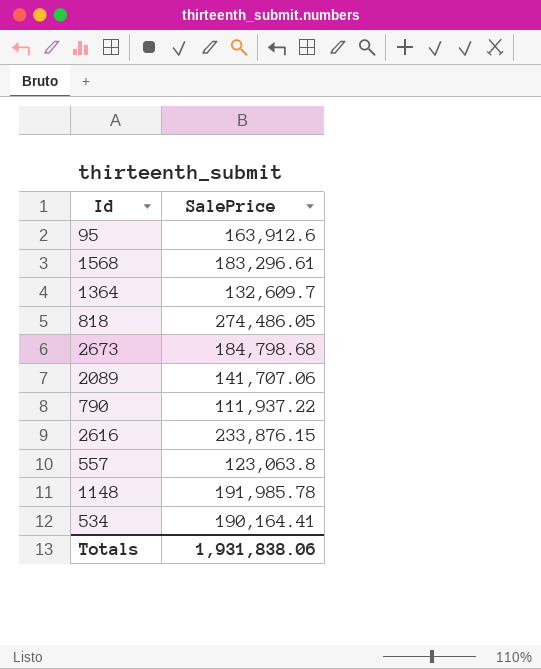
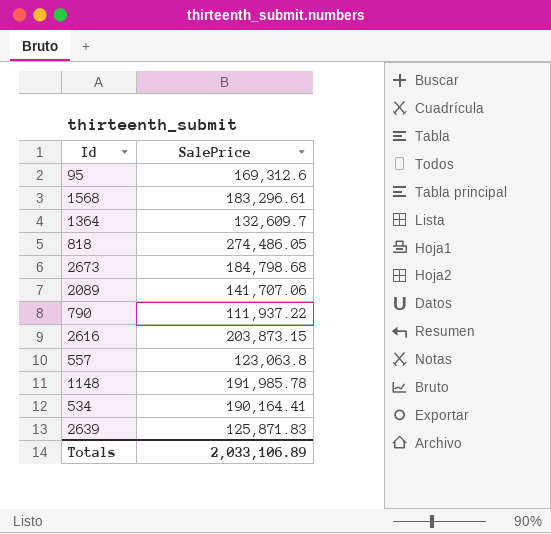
95 | SalePrice: 163,912.6 -> 169,312.6
2616 | SalePrice: 233,876.15 -> 203,873.15
row 2639: none -> 125,871.83
Totals | SalePrice: 1,931,838.06 -> 2,033,106.89

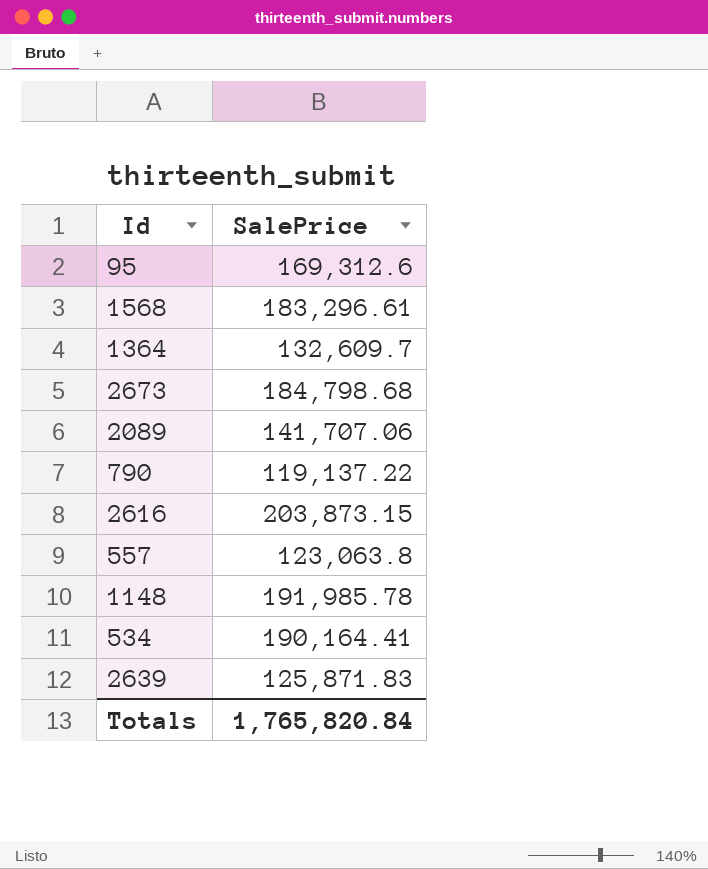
row 818: 274,486.05 -> none
790 | SalePrice: 111,937.22 -> 119,137.22
Totals | SalePrice: 2,033,106.89 -> 1,765,820.84

